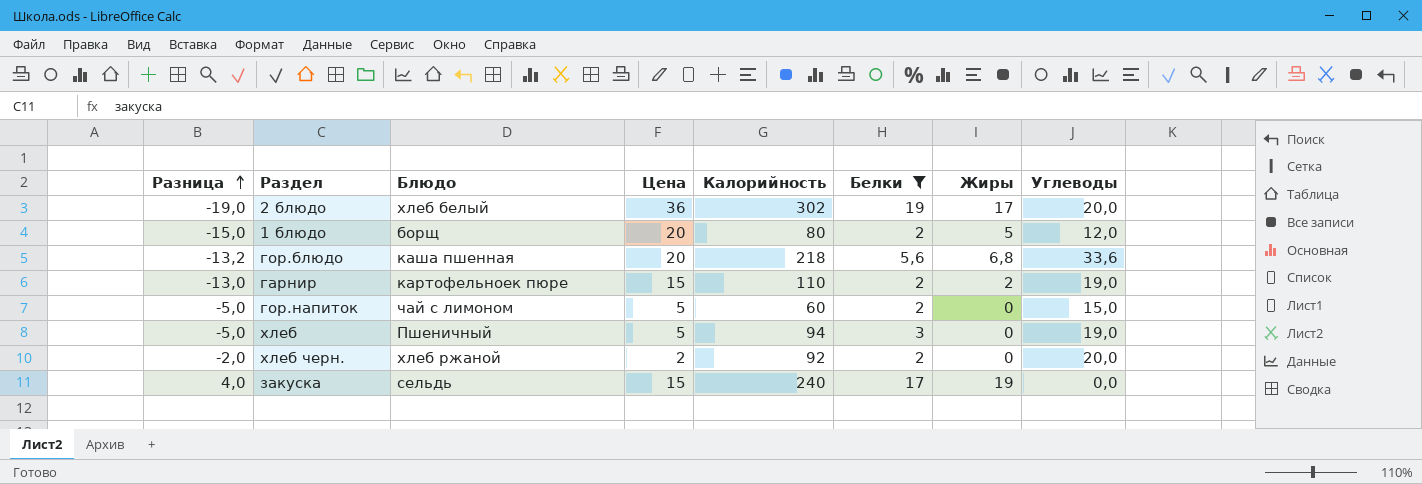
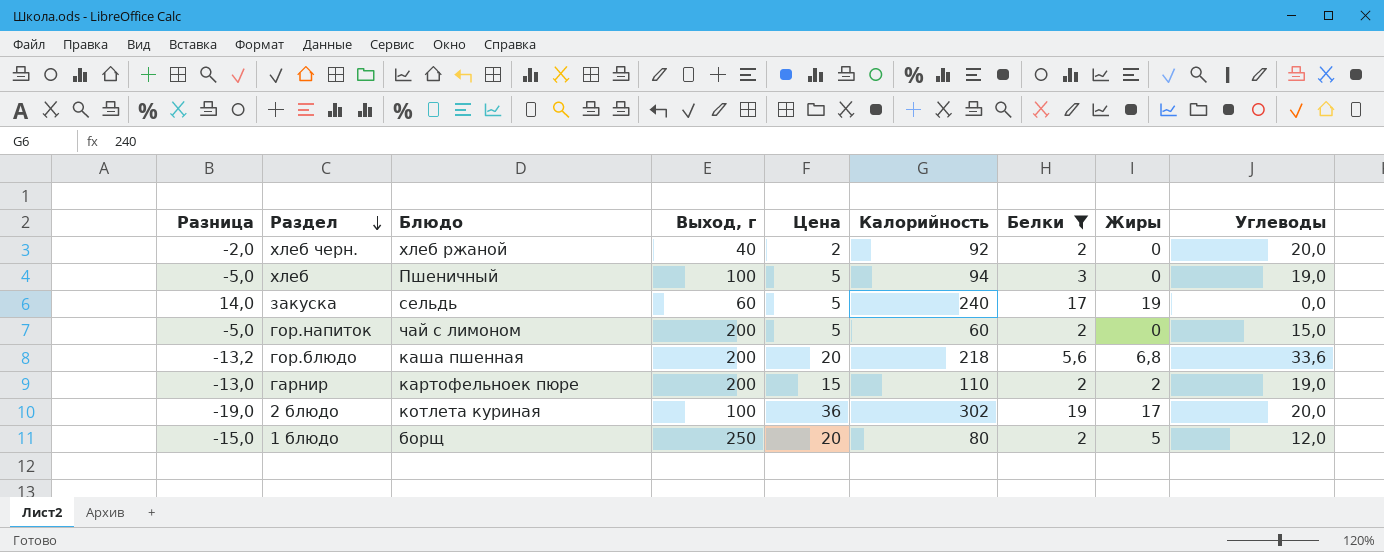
row order: Разница ascending -> Раздел descending
column Выход, г | position: none -> 4
закуска | Разница: 4,0 -> 14,0
закуска | Цена: 15 -> 5
2 блюдо | Блюдо: хлеб белый -> котлета куриная

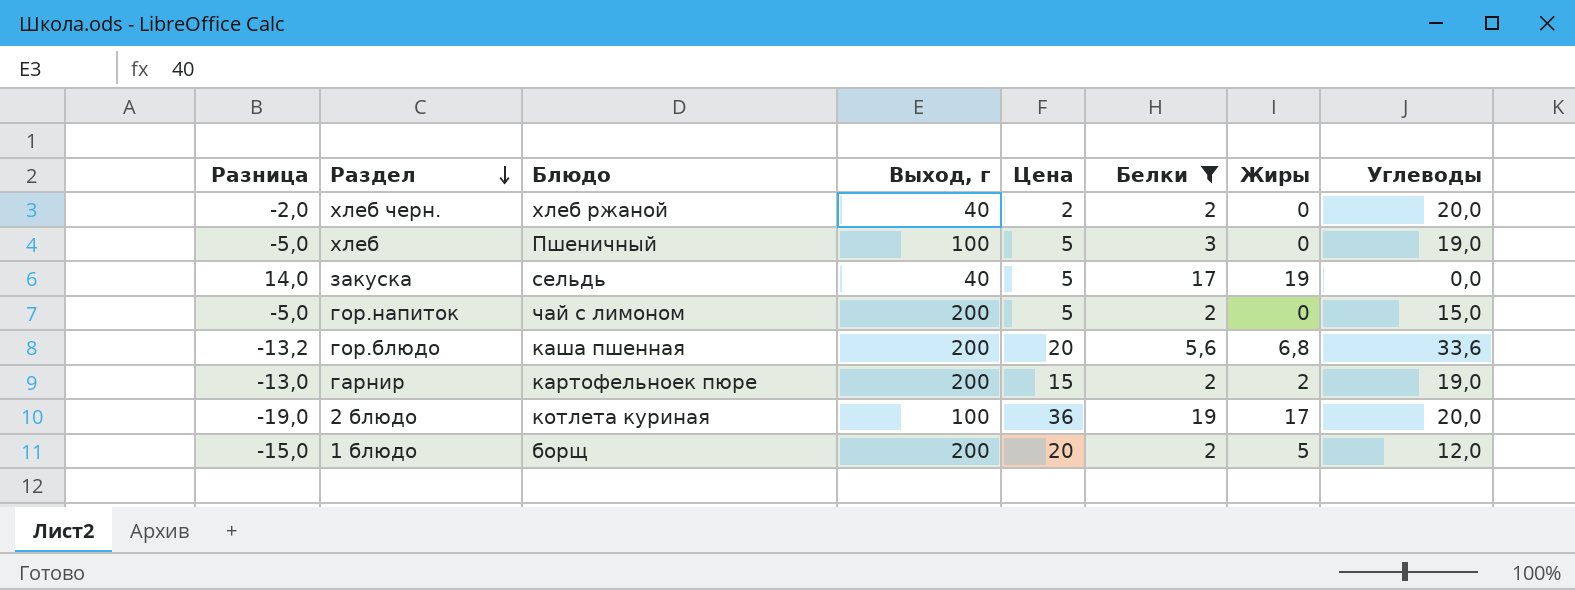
column Калорийность | position: 6 -> none
закуска | Выход, г: 60 -> 40
1 блюдо | Выход, г: 250 -> 200

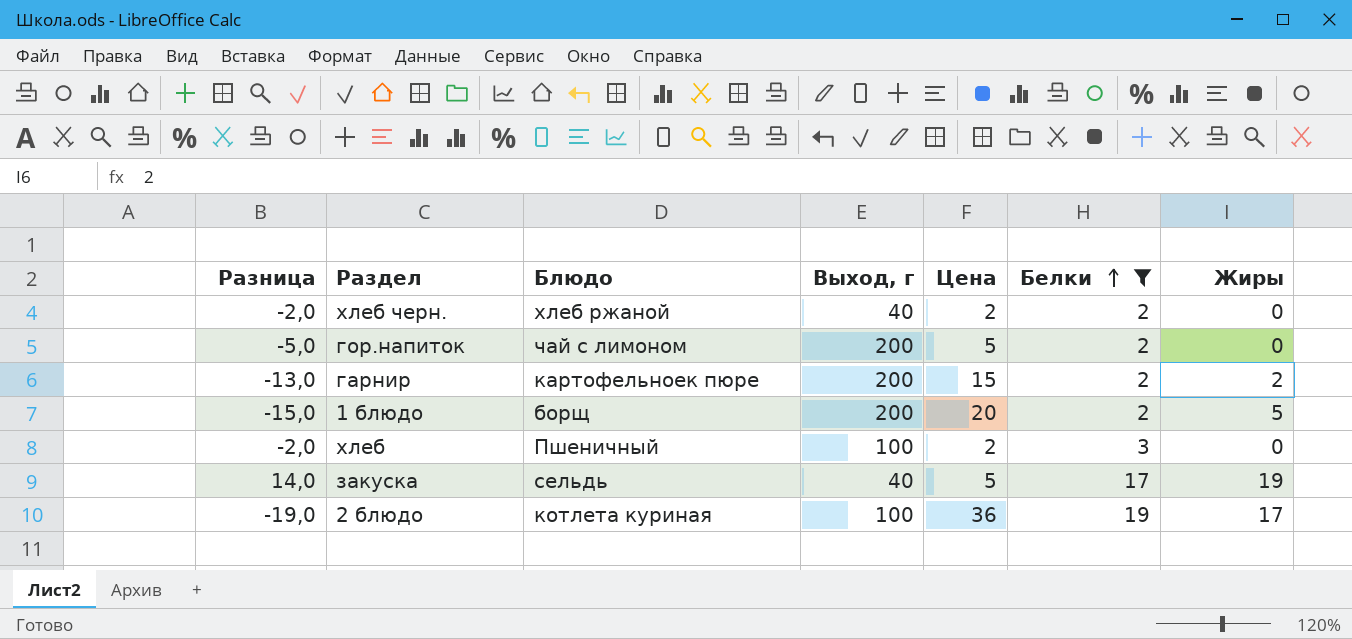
row order: Раздел descending -> Белки ascending
column Углеводы | position: 8 -> none
row гор.блюдо: -13,2 | каша пшенная | 200 | 20 | 5,6 | 6,8 | 33,6 -> none
хлеб | Разница: -5,0 -> -2,0
хлеб | Цена: 5 -> 2

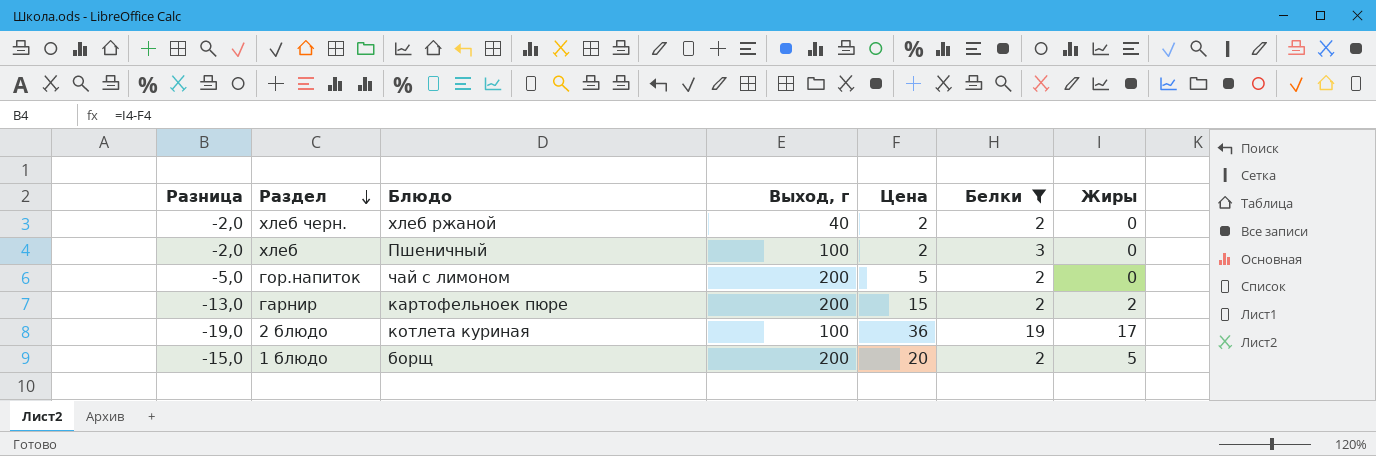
row order: Белки ascending -> Раздел descending
row закуска: 14,0 | сельдь | 40 | 5 | 17 | 19 -> none

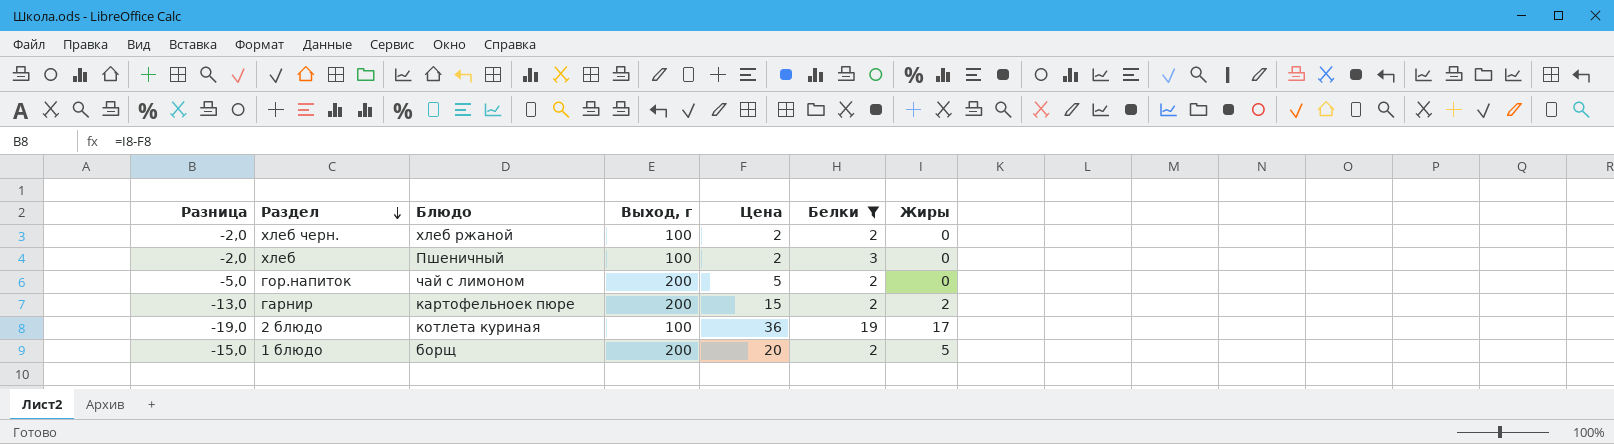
хлеб черн. | Выход, г: 40 -> 100

